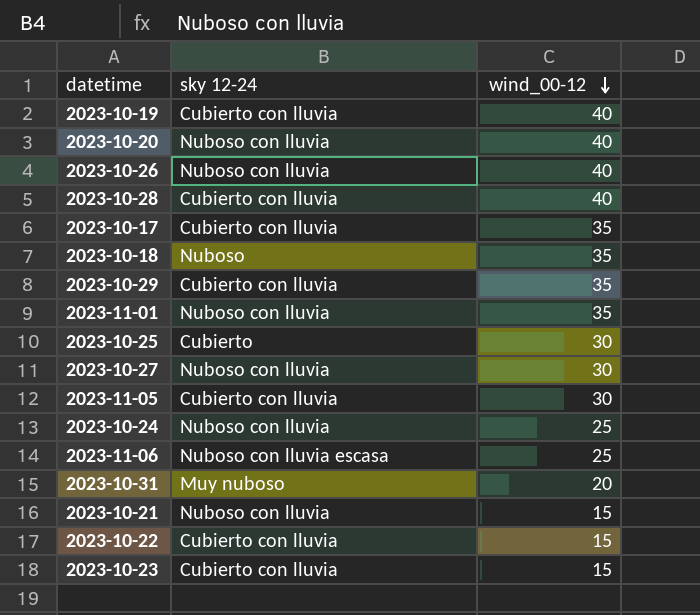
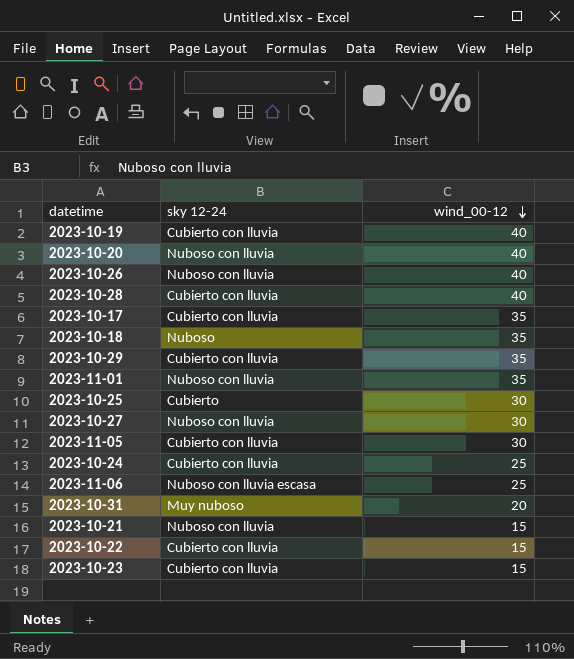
2023-10-24 | sky 12-24: Nuboso con lluvia -> Cubierto con lluvia

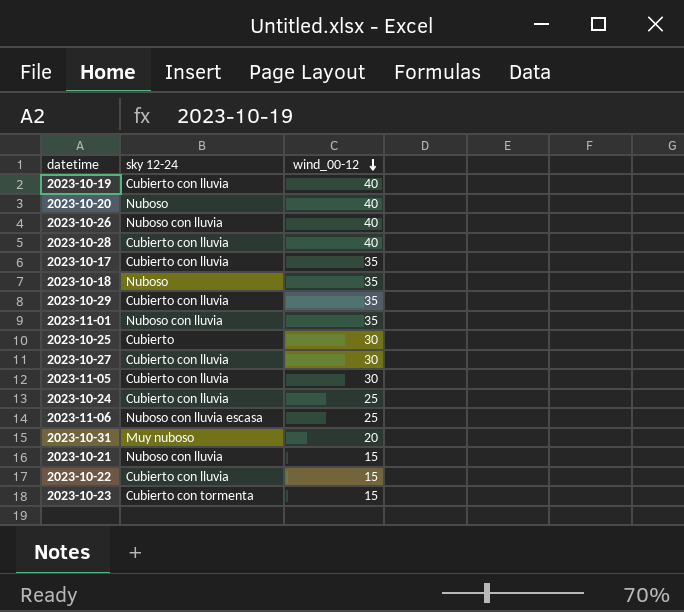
2023-10-20 | sky 12-24: Nuboso con lluvia -> Nuboso
2023-10-27 | sky 12-24: Nuboso con lluvia -> Cubierto con lluvia
2023-10-23 | sky 12-24: Cubierto con lluvia -> Cubierto con tormenta

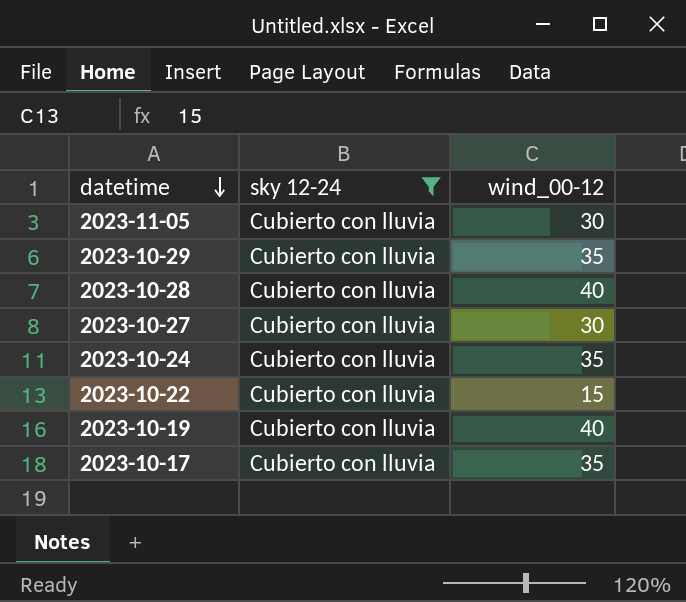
filter: none -> sky 12-24 = Cubierto con lluvia
row order: wind_00-12 descending -> datetime descending
2023-10-24 | wind_00-12: 25 -> 35

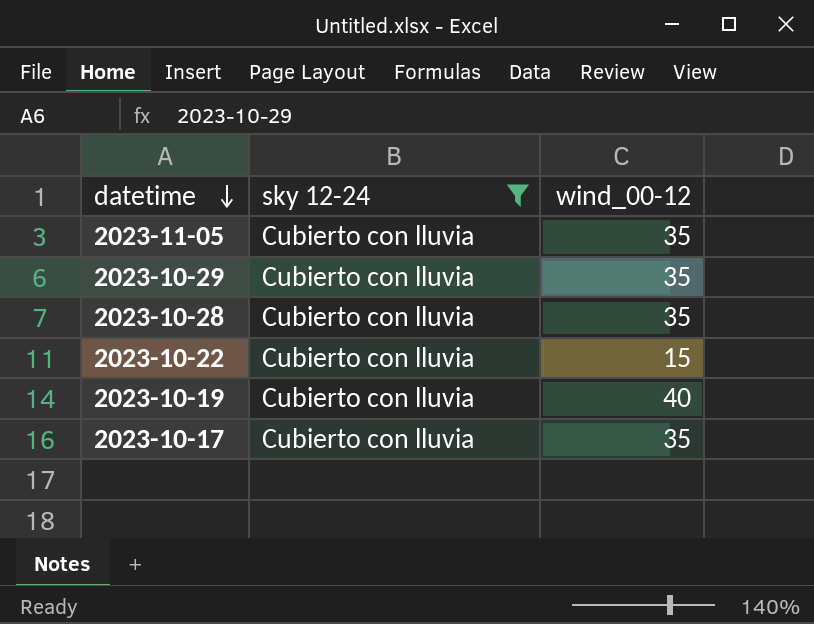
row 2023-10-27: Cubierto con lluvia | 30 -> none
row 2023-10-24: Cubierto con lluvia | 35 -> none
2023-11-05 | wind_00-12: 30 -> 35
2023-10-28 | wind_00-12: 40 -> 35

